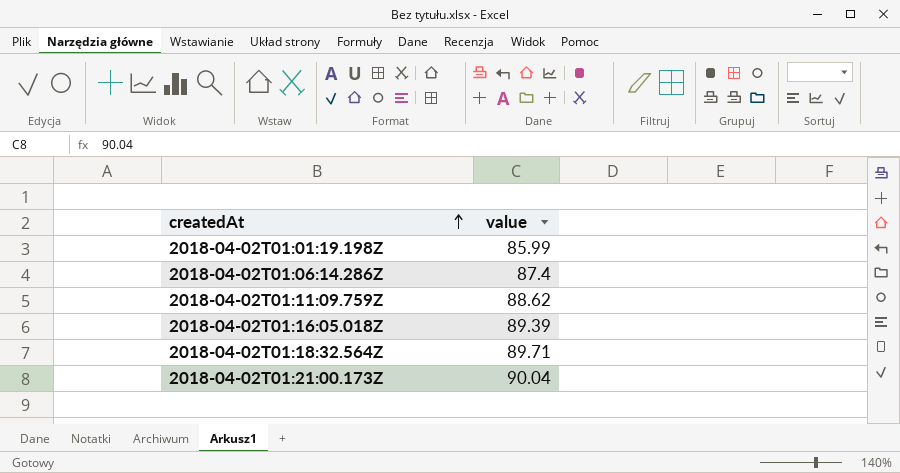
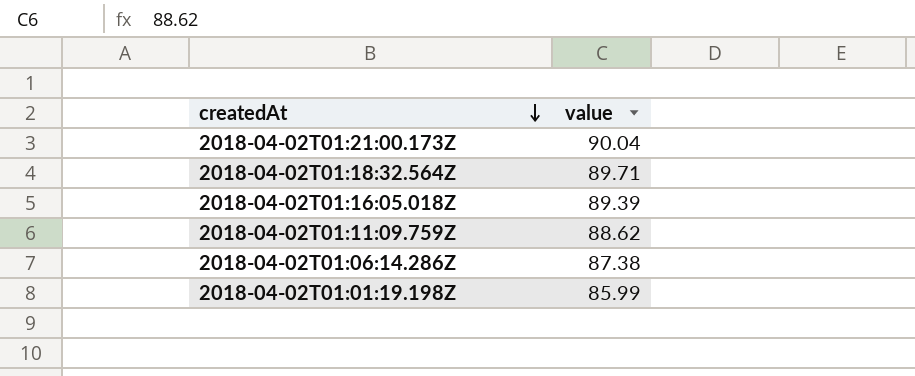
row order: createdAt ascending -> createdAt descending
2018-04-02T01:06:14.286Z | value: 87.4 -> 87.38

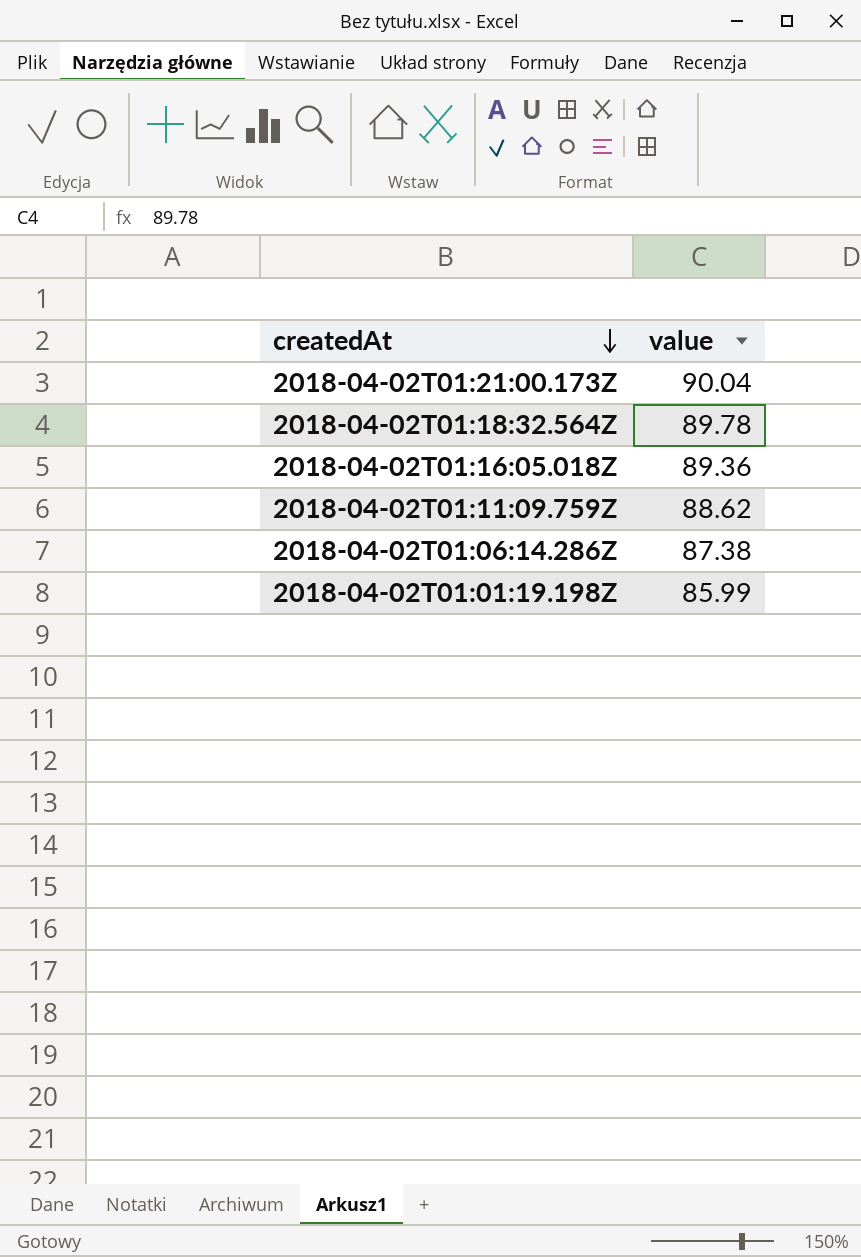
2018-04-02T01:18:32.564Z | value: 89.71 -> 89.78
2018-04-02T01:16:05.018Z | value: 89.39 -> 89.36

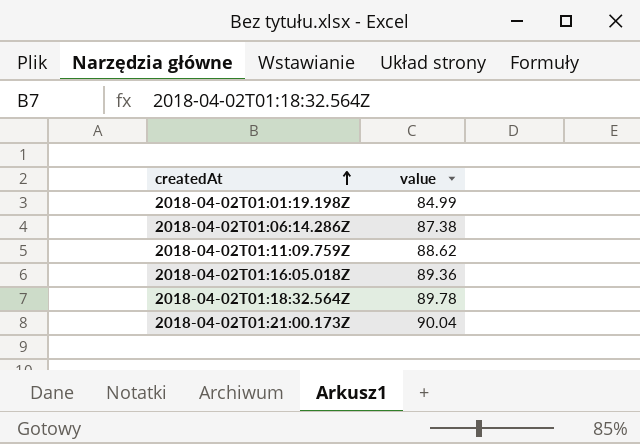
row order: createdAt descending -> createdAt ascending
2018-04-02T01:01:19.198Z | value: 85.99 -> 84.99

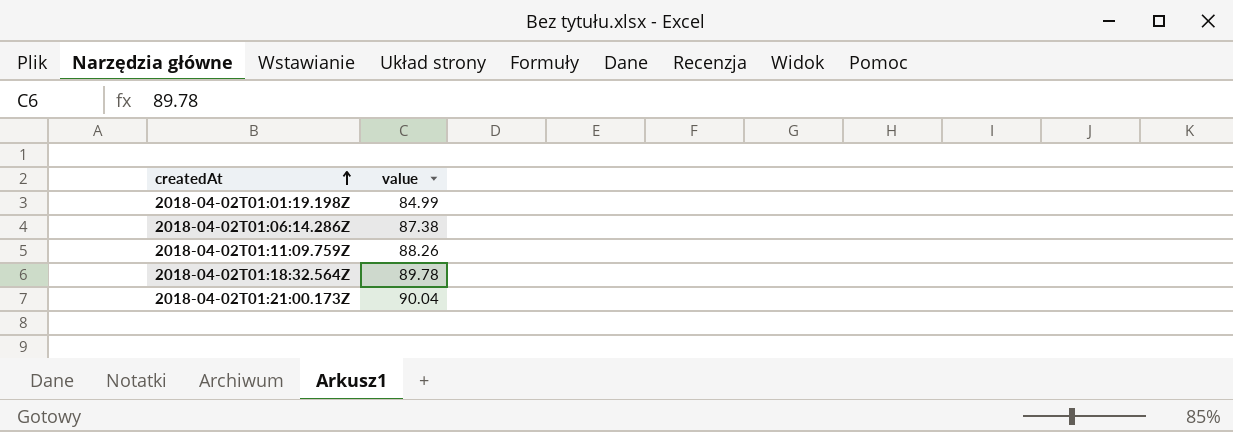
row 2018-04-02T01:16:05.018Z: 89.36 -> none
2018-04-02T01:11:09.759Z | value: 88.62 -> 88.26

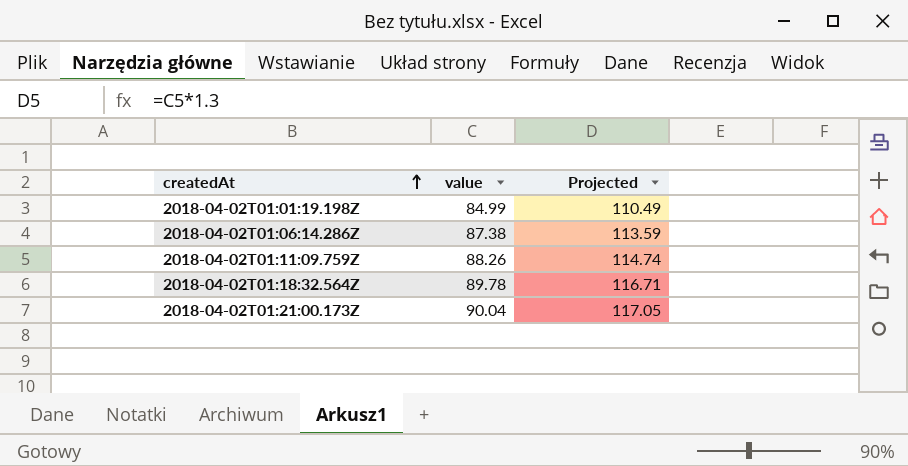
column Projected | formula: none -> [value] * 1.3

